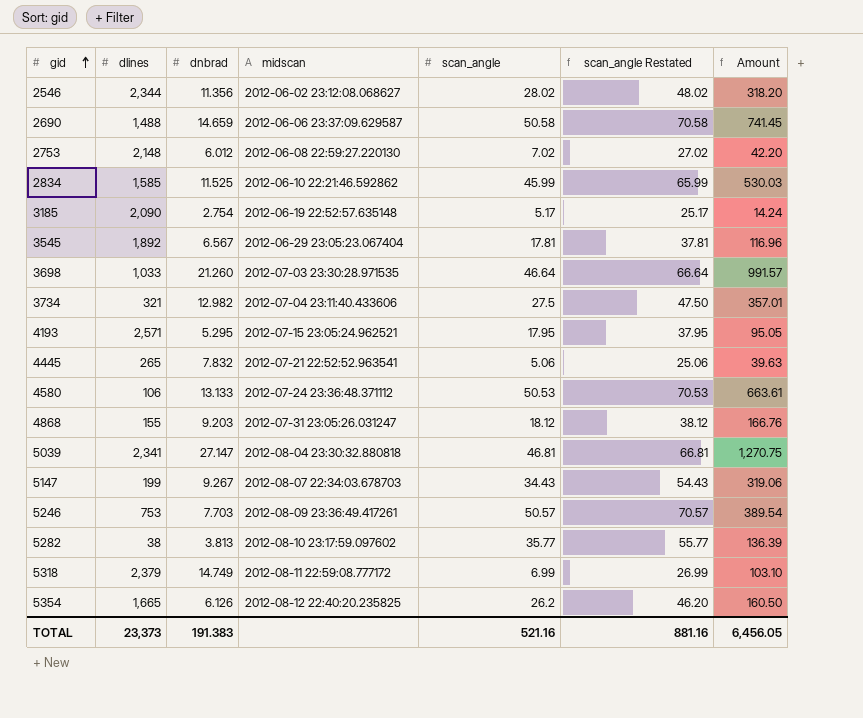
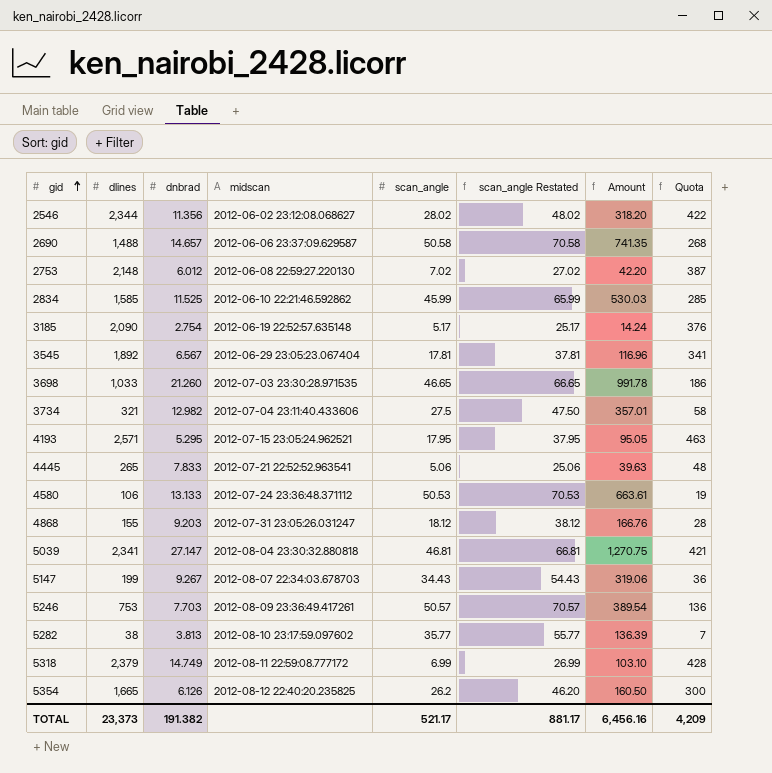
column Quota | formula: none -> [dlines] * 0.18
2690 | dnbrad: 14.659 -> 14.657
2690 | Amount: 741.45 -> 741.35
3698 | scan_angle: 46.64 -> 46.65
3698 | scan_angle Restated: 66.64 -> 66.65
3698 | Amount: 991.57 -> 991.78
4445 | dnbrad: 7.832 -> 7.833
TOTAL | dnbrad: 191.383 -> 191.382
TOTAL | scan_angle: 521.16 -> 521.17
TOTAL | scan_angle Restated: 881.16 -> 881.17
TOTAL | Amount: 6,456.05 -> 6,456.16

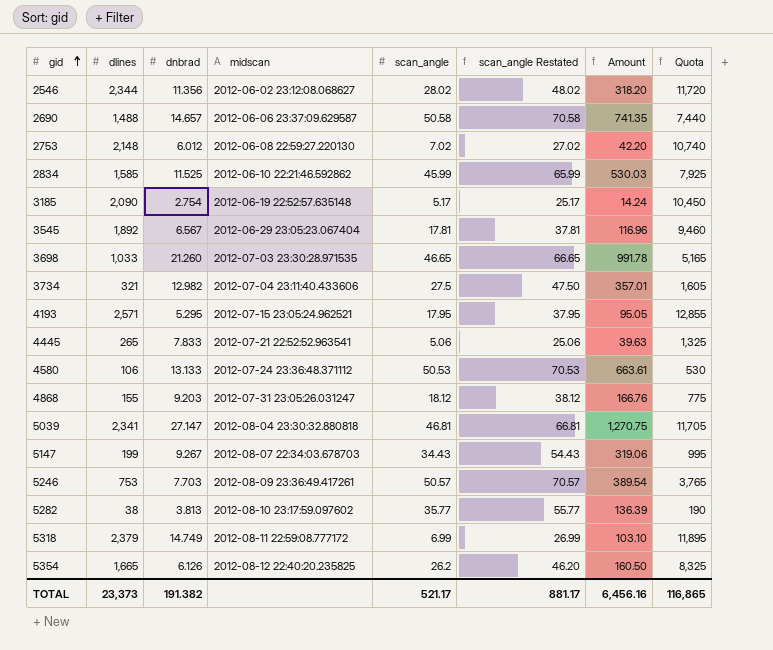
column Quota | formula: [dlines] * 0.18 -> [dlines] * 5
TOTAL | Quota: 4,209 -> 116,865

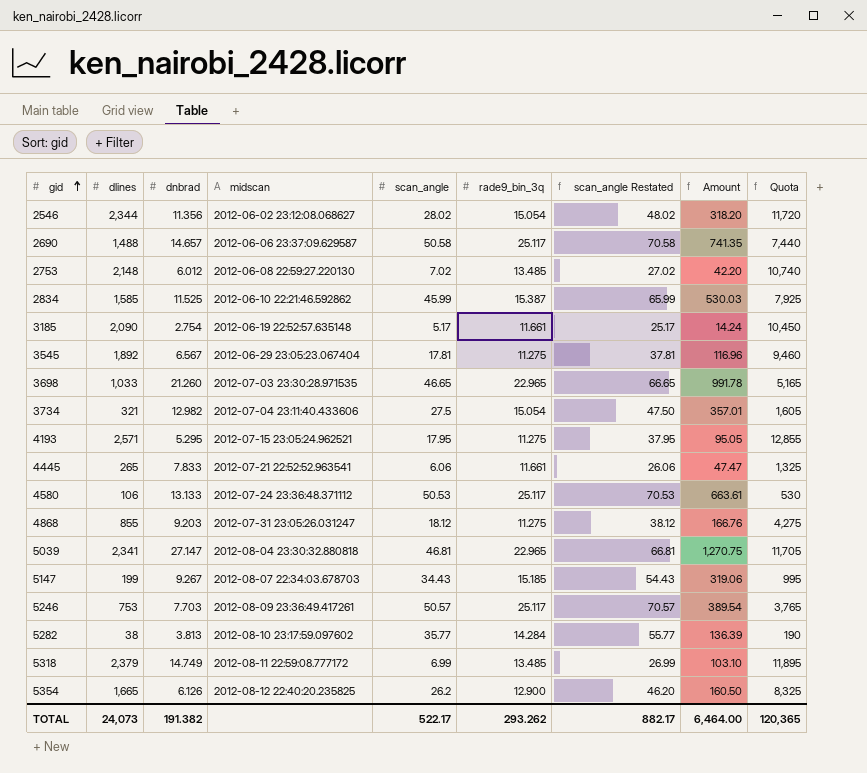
column rade9_bin_3q | position: none -> 6
4445 | scan_angle: 5.06 -> 6.06
4445 | scan_angle Restated: 25.06 -> 26.06
4445 | Amount: 39.63 -> 47.47
4868 | dlines: 155 -> 855
4868 | Quota: 775 -> 4,275
TOTAL | dlines: 23,373 -> 24,073
TOTAL | scan_angle: 521.17 -> 522.17
TOTAL | scan_angle Restated: 881.17 -> 882.17
TOTAL | Amount: 6,456.16 -> 6,464.00
TOTAL | Quota: 116,865 -> 120,365

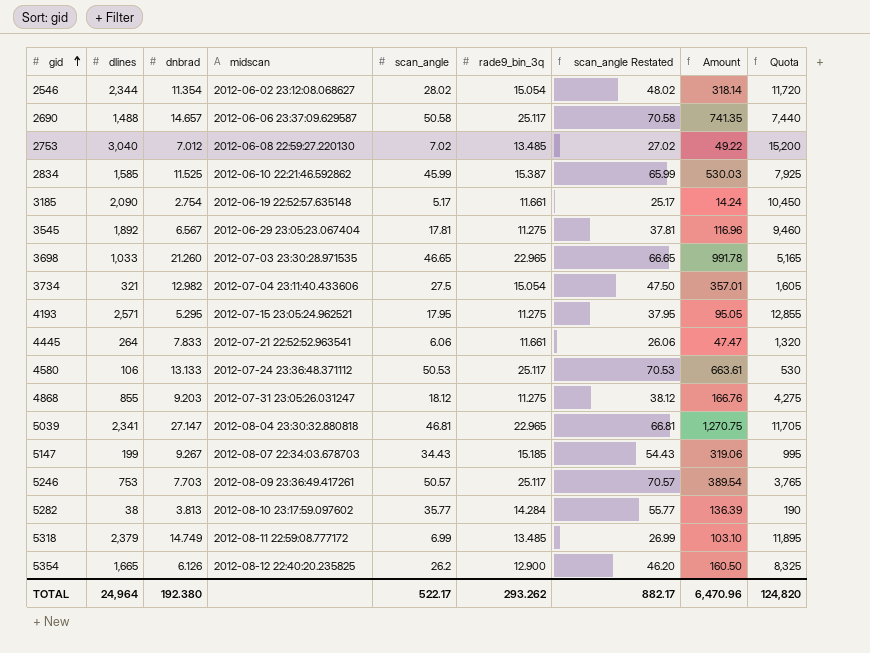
2546 | dnbrad: 11.356 -> 11.354
2546 | Amount: 318.20 -> 318.14
2753 | dlines: 2,148 -> 3,040
2753 | dnbrad: 6.012 -> 7.012
2753 | Amount: 42.20 -> 49.22
2753 | Quota: 10,740 -> 15,200
4445 | dlines: 265 -> 264
4445 | Quota: 1,325 -> 1,320
TOTAL | dlines: 24,073 -> 24,964
TOTAL | dnbrad: 191.382 -> 192.380
TOTAL | Amount: 6,464.00 -> 6,470.96
TOTAL | Quota: 120,365 -> 124,820

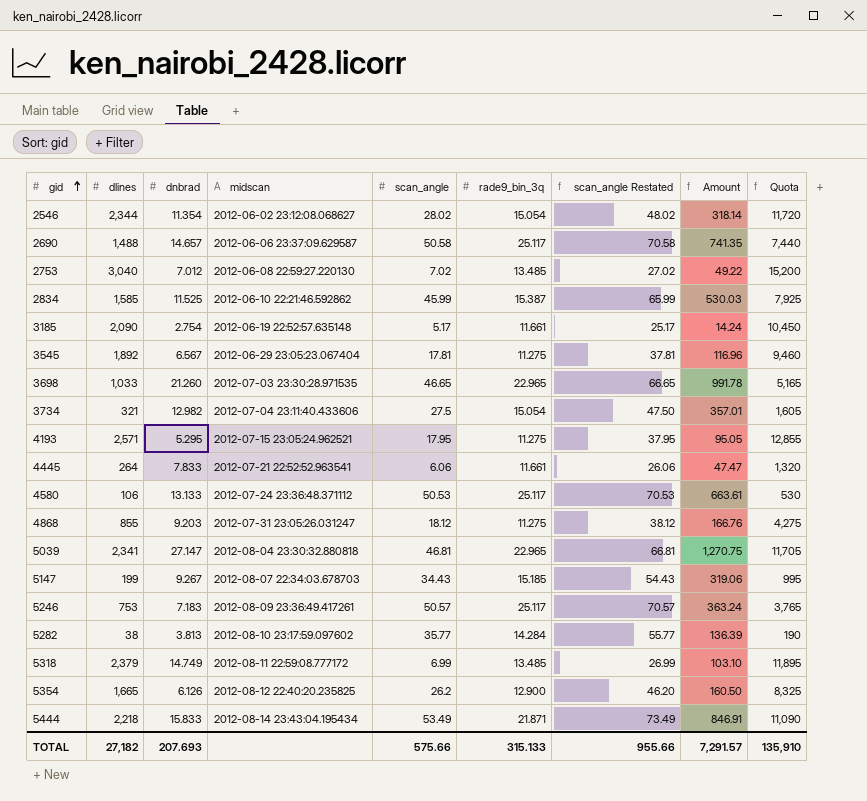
5246 | dnbrad: 7.703 -> 7.183
5246 | Amount: 389.54 -> 363.24
row 5444: none -> 2,218 | 15.833 | 2012-08-14 23:43:04.195434 | 53.49 | 21.871 | 73.49 | 846.91 | 11,090
TOTAL | dlines: 24,964 -> 27,182
TOTAL | dnbrad: 192.380 -> 207.693
TOTAL | scan_angle: 522.17 -> 575.66
TOTAL | rade9_bin_3q: 293.262 -> 315.133
TOTAL | scan_angle Restated: 882.17 -> 955.66
TOTAL | Amount: 6,470.96 -> 7,291.57
TOTAL | Quota: 124,820 -> 135,910

